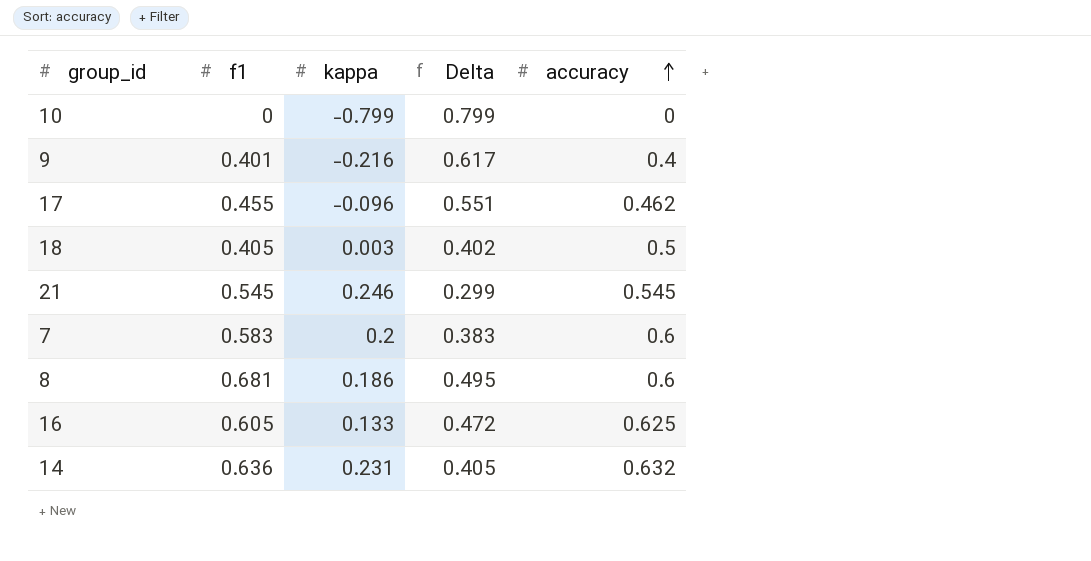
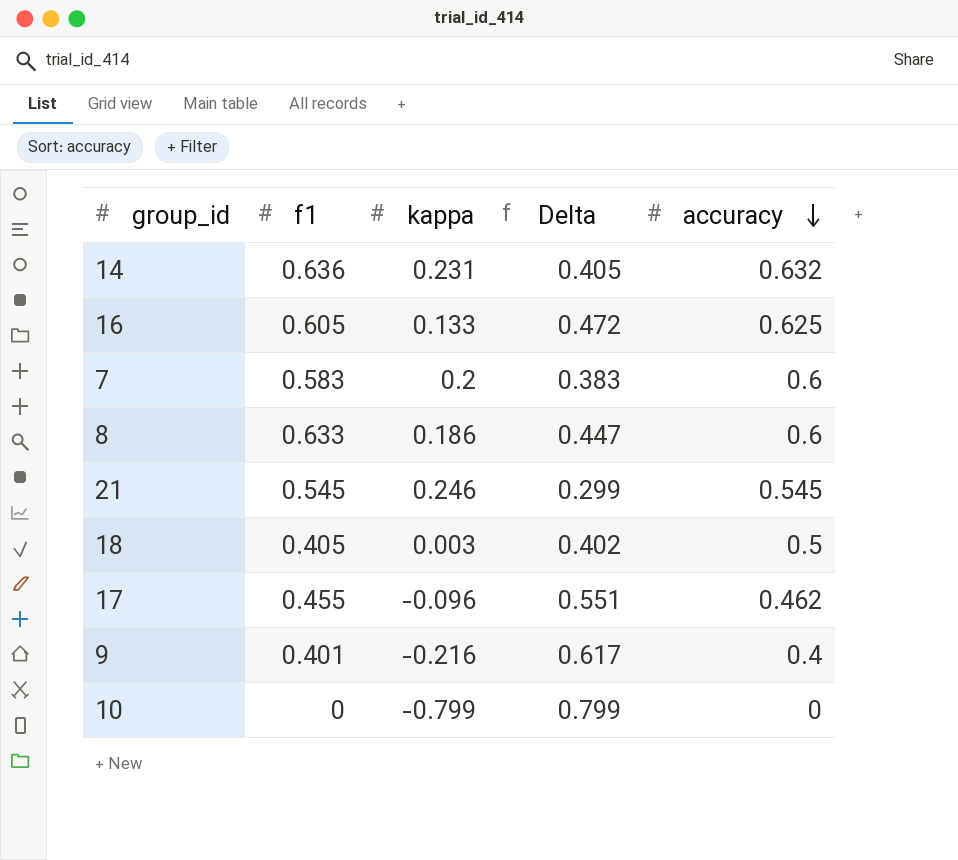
row order: accuracy ascending -> accuracy descending
8 | f1: 0.681 -> 0.633
8 | Delta: 0.495 -> 0.447

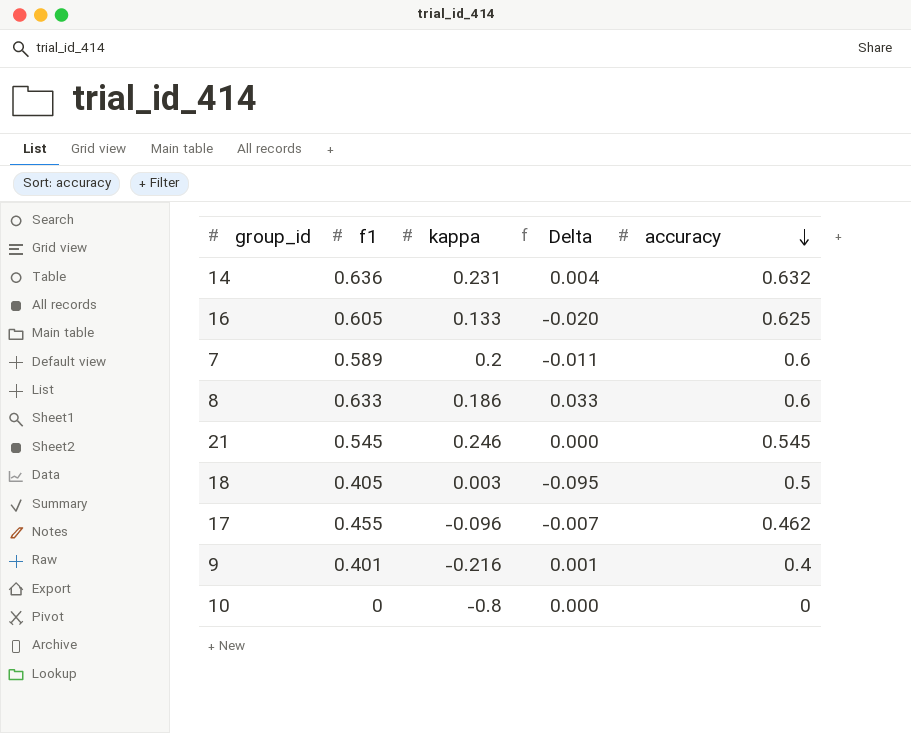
column Delta | formula: [f1] - [kappa] -> [f1] - [accuracy]
7 | f1: 0.583 -> 0.589
10 | kappa: -0.799 -> -0.8

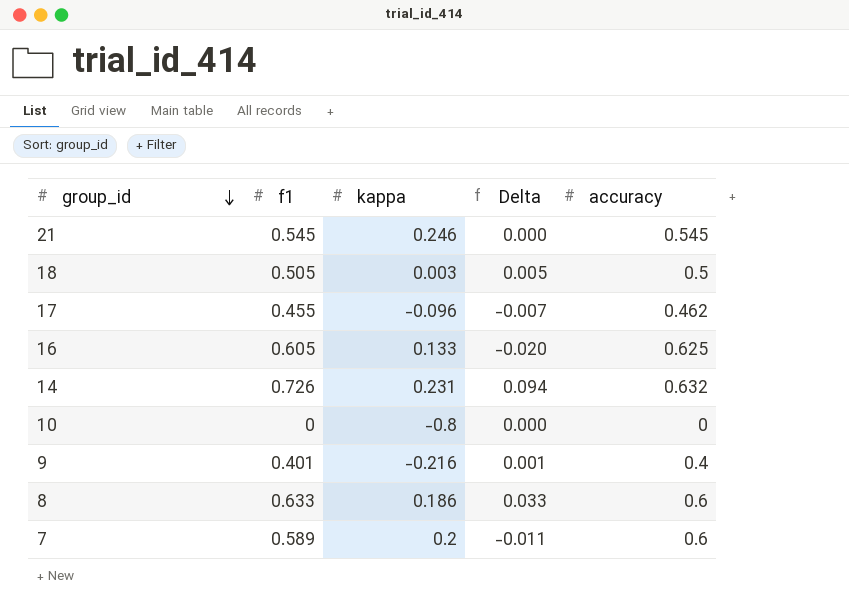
row order: accuracy descending -> group_id descending
18 | f1: 0.405 -> 0.505
18 | Delta: -0.095 -> 0.005
14 | f1: 0.636 -> 0.726
14 | Delta: 0.004 -> 0.094

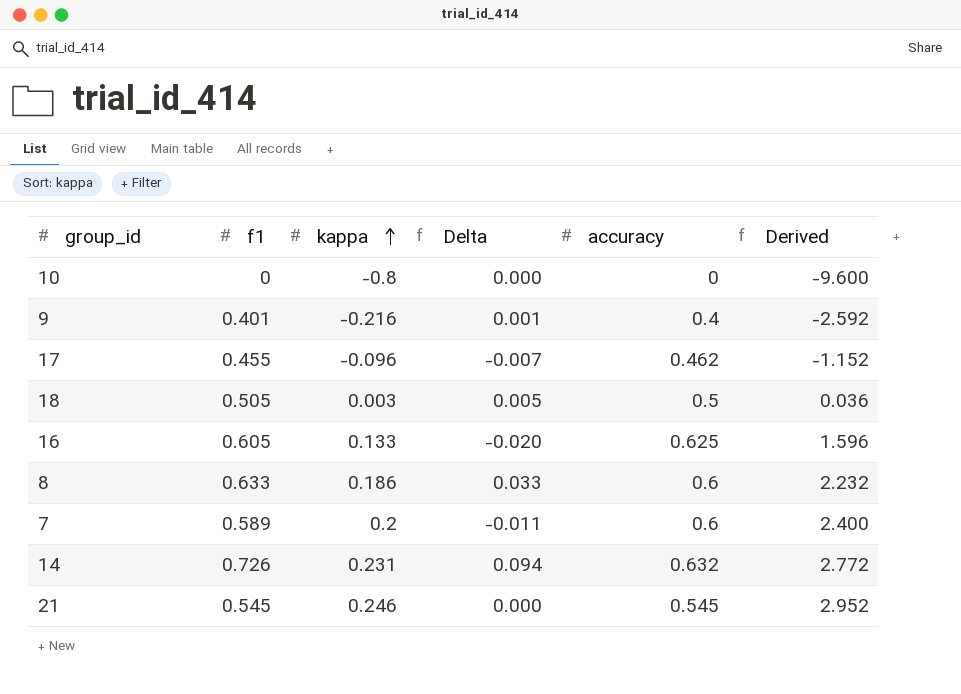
row order: group_id descending -> kappa ascending
column Derived | formula: none -> [kappa] * 12

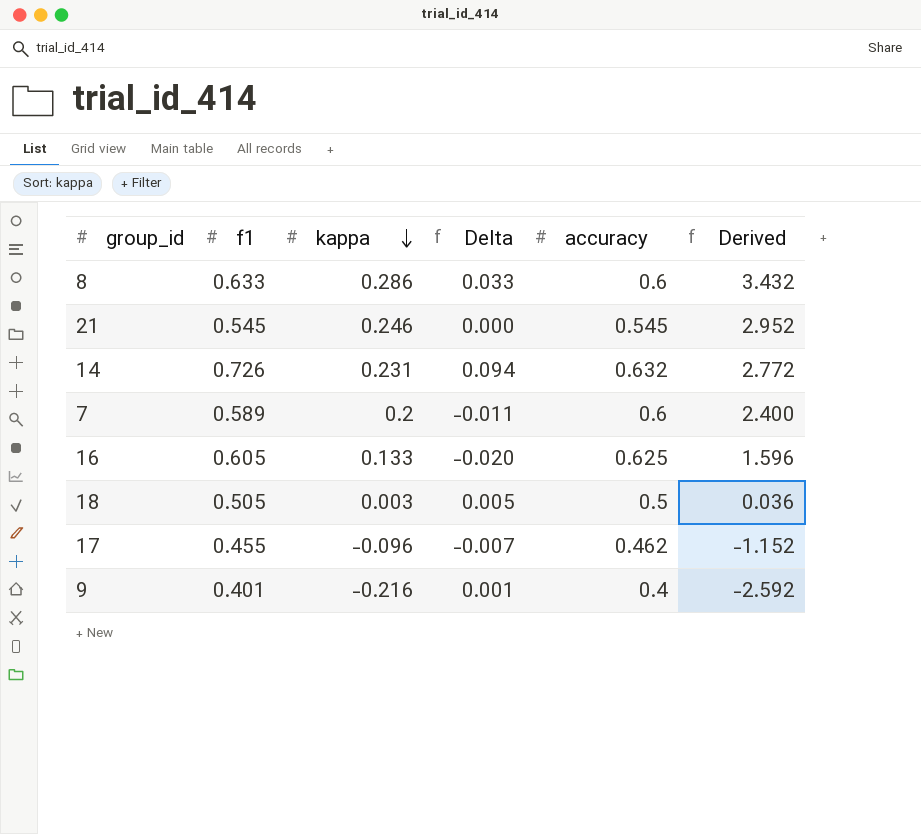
row order: kappa ascending -> kappa descending
row 10: 0 | -0.8 | 0.000 | 0 | -9.600 -> none
8 | kappa: 0.186 -> 0.286
8 | Derived: 2.232 -> 3.432

